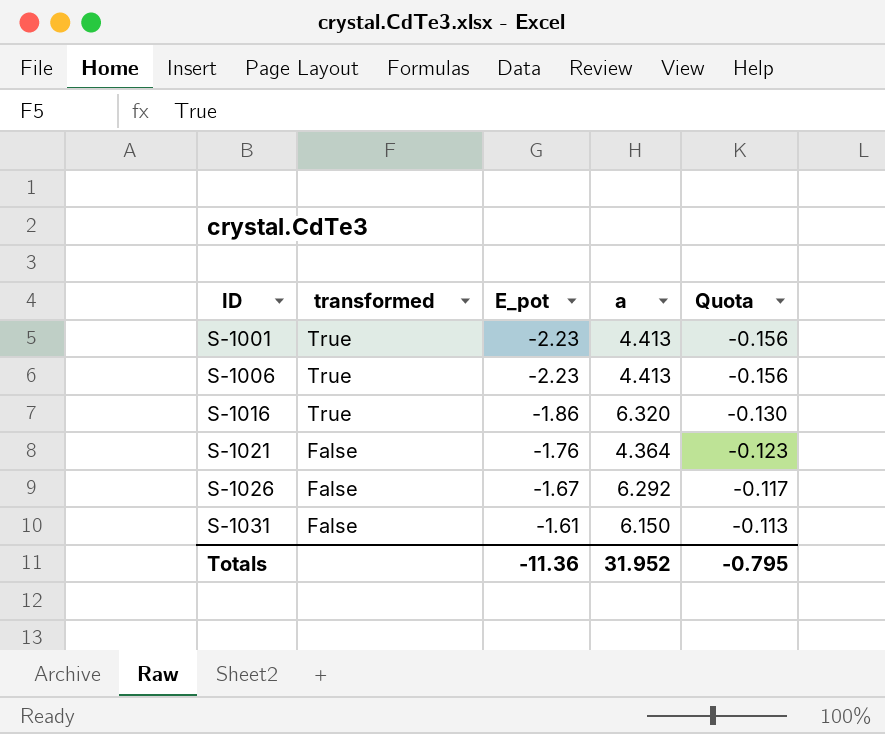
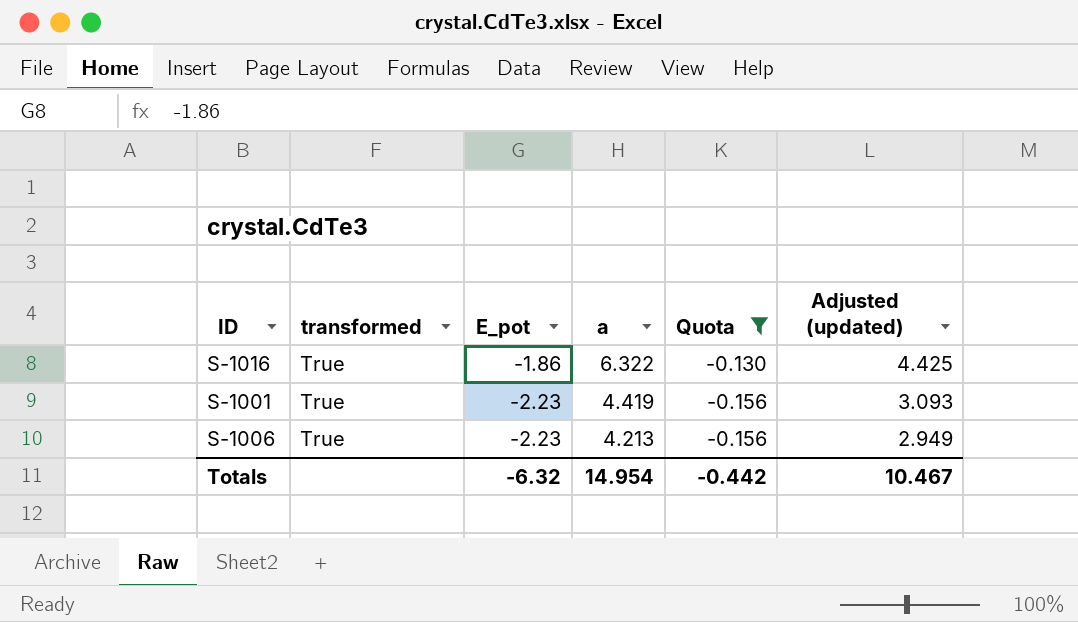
filter: none -> Quota <= -0.130
row order: ID ascending -> E_pot descending
column Adjusted (updated) | formula: none -> [a] * 0.7
S-1016 | a: 6.320 -> 6.322
S-1001 | a: 4.413 -> 4.419
S-1006 | a: 4.413 -> 4.213
Totals | E_pot: -11.36 -> -6.32
Totals | a: 31.952 -> 14.954
Totals | Quota: -0.795 -> -0.442

